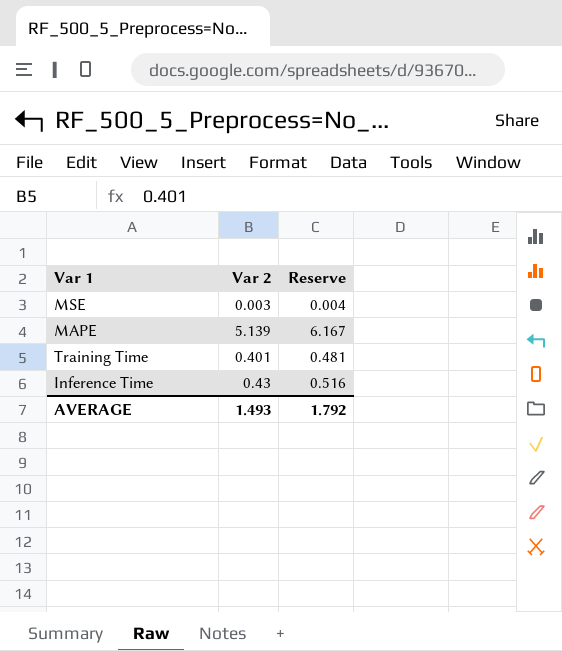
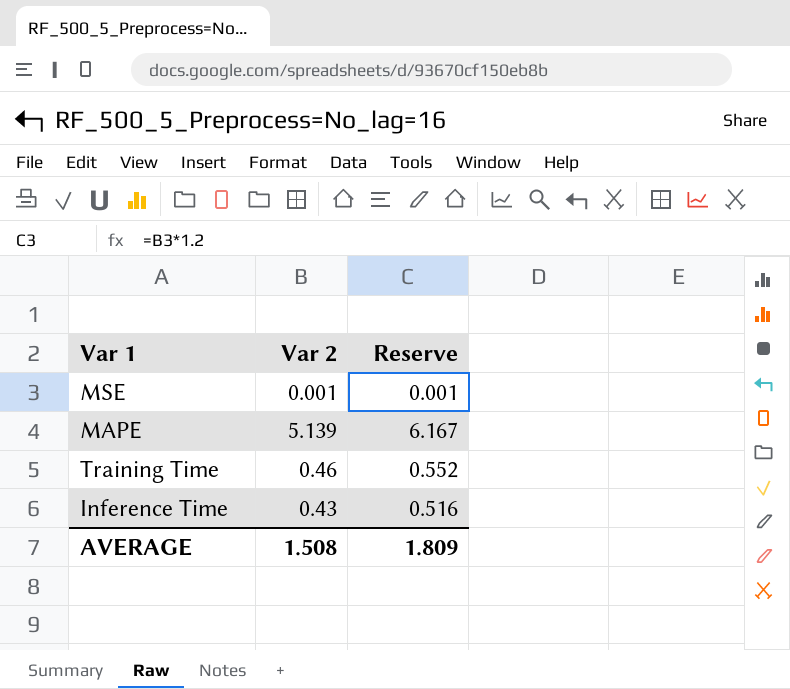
MSE | Var 2: 0.003 -> 0.001
MSE | Reserve: 0.004 -> 0.001
Training Time | Var 2: 0.401 -> 0.46
Training Time | Reserve: 0.481 -> 0.552
AVERAGE | Var 2: 1.493 -> 1.508
AVERAGE | Reserve: 1.792 -> 1.809

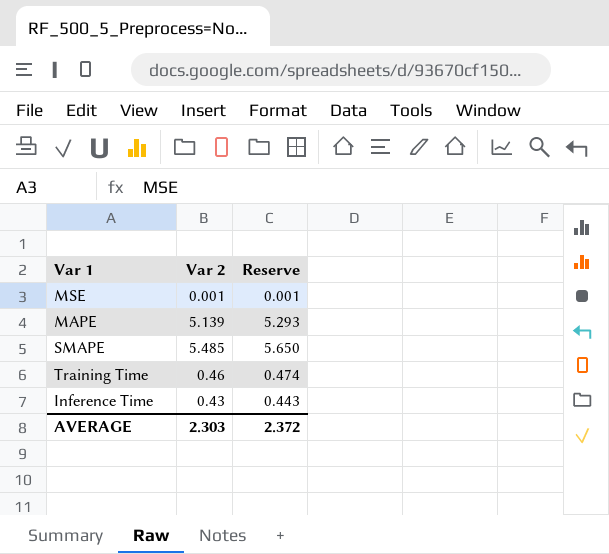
column Reserve | formula: [Var 2] * 1.2 -> [Var 2] * 1.03
row SMAPE: none -> 5.485 | 5.650
AVERAGE | Var 2: 1.508 -> 2.303
AVERAGE | Reserve: 1.809 -> 2.372

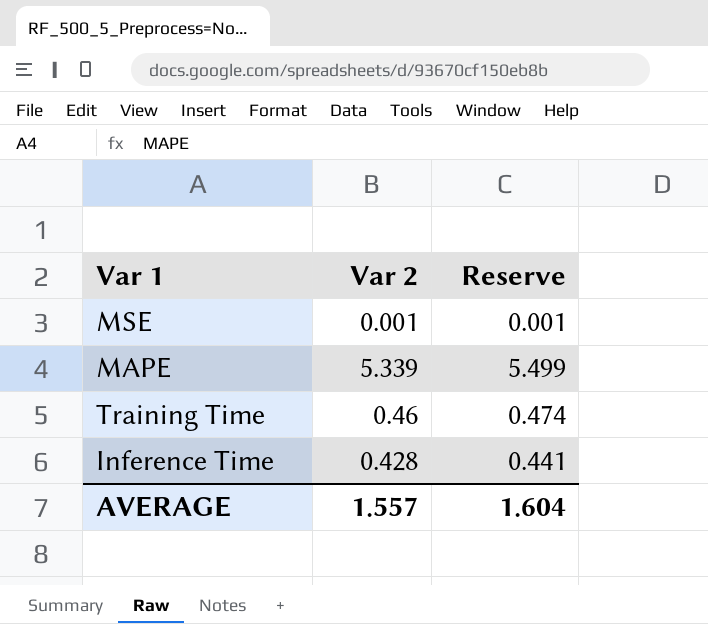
row SMAPE: 5.485 | 5.650 -> none
MAPE | Var 2: 5.139 -> 5.339
MAPE | Reserve: 5.293 -> 5.499
Inference Time | Var 2: 0.43 -> 0.428
Inference Time | Reserve: 0.443 -> 0.441
AVERAGE | Var 2: 2.303 -> 1.557
AVERAGE | Reserve: 2.372 -> 1.604

